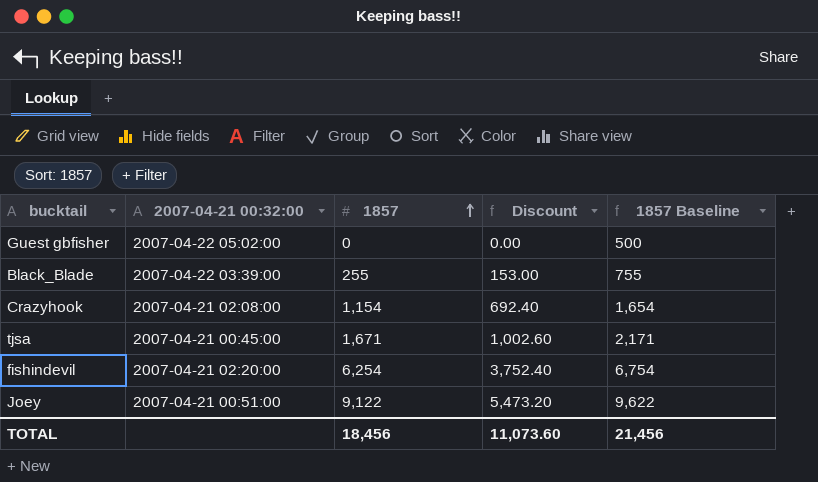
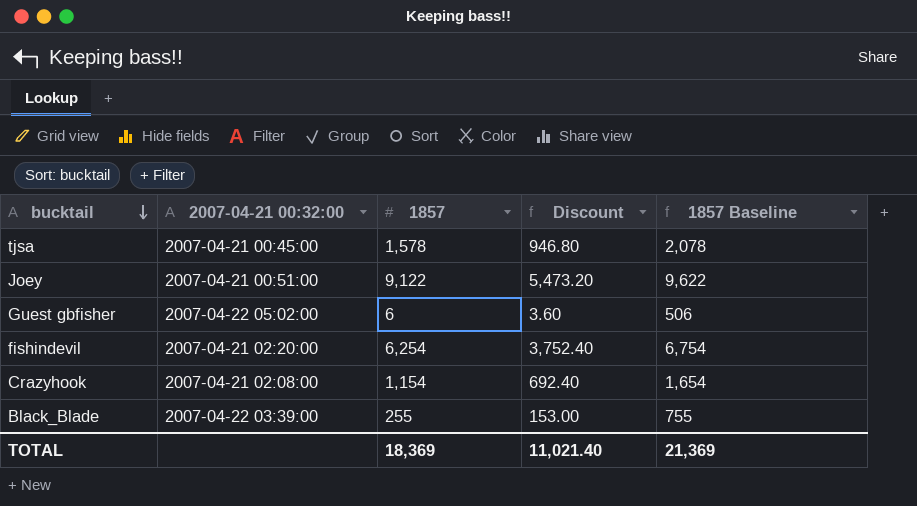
row order: 1857 ascending -> bucktail descending
tjsa | 1857: 1,671 -> 1,578
tjsa | Discount: 1,002.60 -> 946.80
tjsa | 1857 Baseline: 2,171 -> 2,078
Guest gbfisher | 1857: 0 -> 6
Guest gbfisher | Discount: 0.00 -> 3.60
Guest gbfisher | 1857 Baseline: 500 -> 506
TOTAL | 1857: 18,456 -> 18,369
TOTAL | Discount: 11,073.60 -> 11,021.40
TOTAL | 1857 Baseline: 21,456 -> 21,369

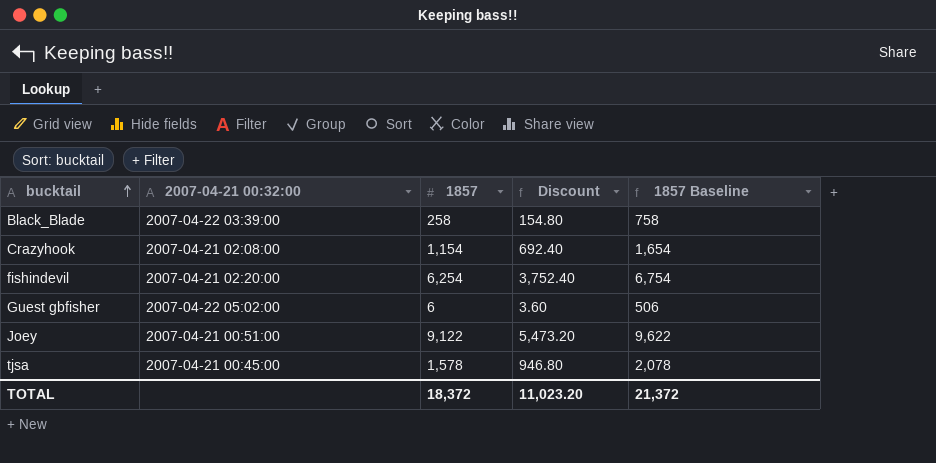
row order: bucktail descending -> bucktail ascending
Black_Blade | 1857: 255 -> 258
Black_Blade | Discount: 153.00 -> 154.80
Black_Blade | 1857 Baseline: 755 -> 758
TOTAL | 1857: 18,369 -> 18,372
TOTAL | Discount: 11,021.40 -> 11,023.20
TOTAL | 1857 Baseline: 21,369 -> 21,372

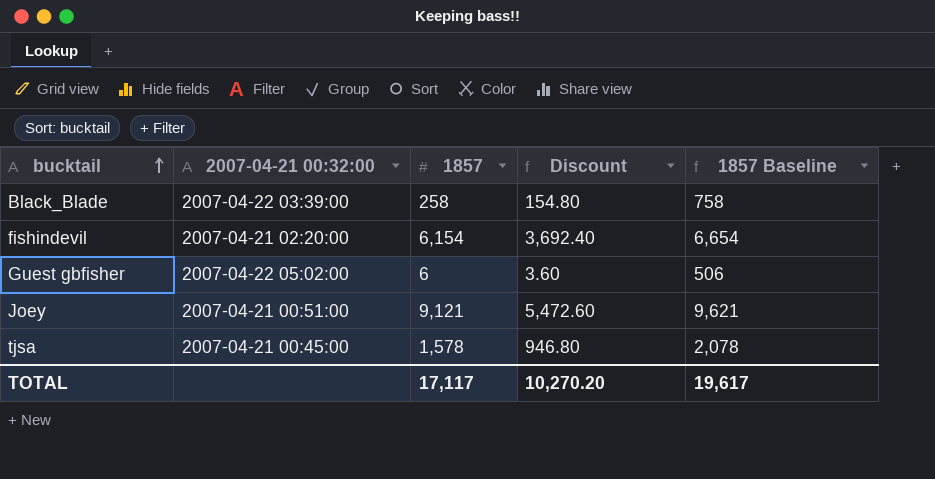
row Crazyhook: 2007-04-21 02:08:00 | 1,154 | 692.40 | 1,654 -> none
fishindevil | 1857: 6,254 -> 6,154
fishindevil | Discount: 3,752.40 -> 3,692.40
fishindevil | 1857 Baseline: 6,754 -> 6,654
Joey | 1857: 9,122 -> 9,121
Joey | Discount: 5,473.20 -> 5,472.60
Joey | 1857 Baseline: 9,622 -> 9,621
TOTAL | 1857: 18,372 -> 17,117
TOTAL | Discount: 11,023.20 -> 10,270.20
TOTAL | 1857 Baseline: 21,372 -> 19,617

